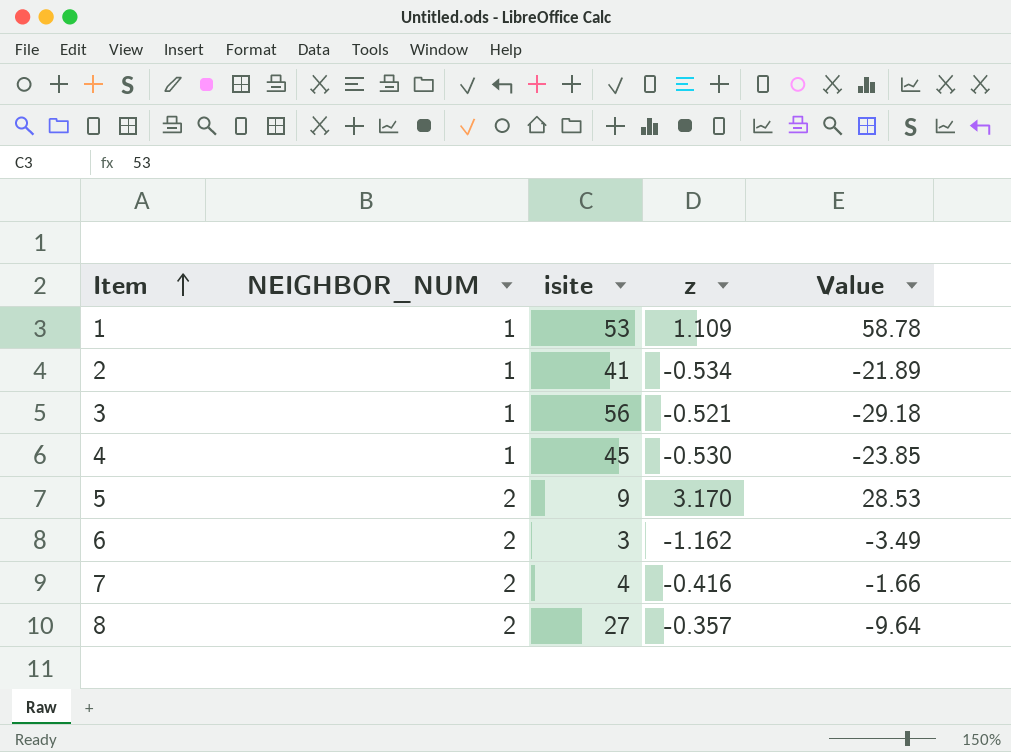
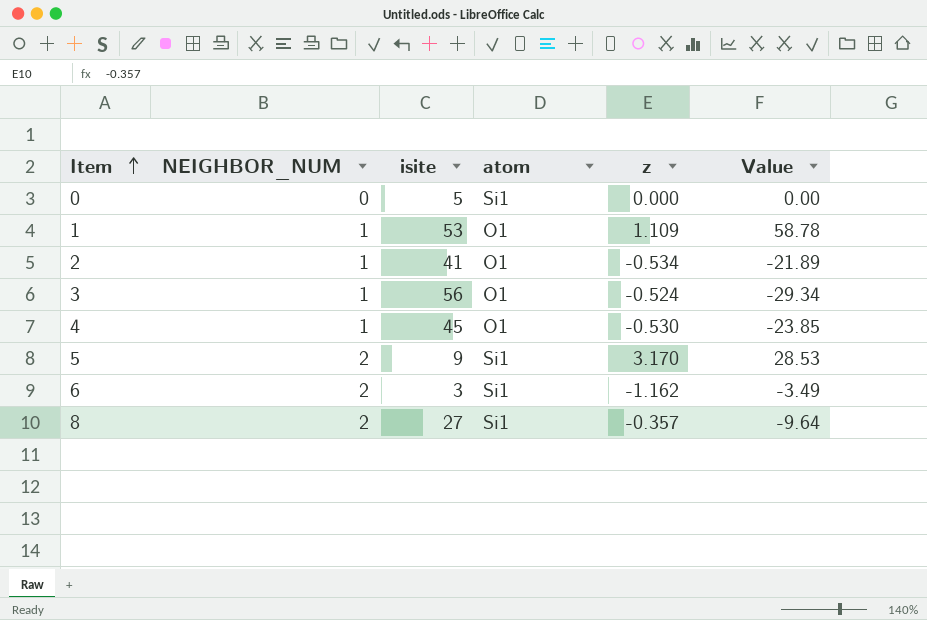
column atom | position: none -> 4
row 7: 2 | 4 | -0.416 | -1.66 -> none
row 0: none -> 0 | 5 | Si1 | 0.000 | 0.00
3 | z: -0.521 -> -0.524
3 | Value: -29.18 -> -29.34

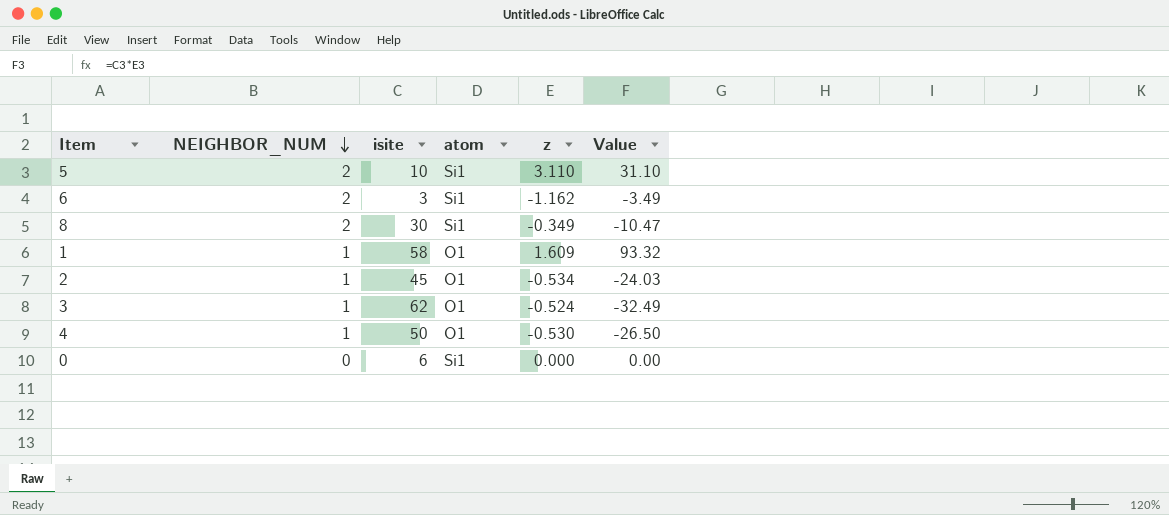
row order: Item ascending -> NEIGHBOR_NUM descending
5 | isite: 9 -> 10
5 | z: 3.170 -> 3.110
5 | Value: 28.53 -> 31.10
8 | isite: 27 -> 30
8 | z: -0.357 -> -0.349
8 | Value: -9.64 -> -10.47
1 | isite: 53 -> 58
1 | z: 1.109 -> 1.609
1 | Value: 58.78 -> 93.32
2 | isite: 41 -> 45
2 | Value: -21.89 -> -24.03
3 | isite: 56 -> 62
3 | Value: -29.34 -> -32.49
4 | isite: 45 -> 50
4 | Value: -23.85 -> -26.50
0 | isite: 5 -> 6

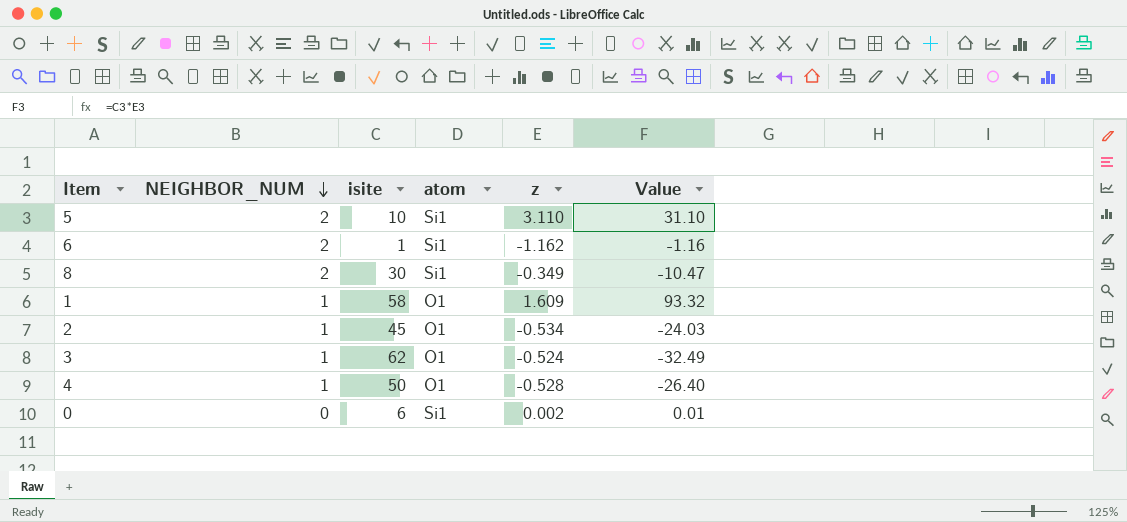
6 | isite: 3 -> 1
6 | Value: -3.49 -> -1.16
4 | z: -0.530 -> -0.528
4 | Value: -26.50 -> -26.40
0 | z: 0.000 -> 0.002
0 | Value: 0.00 -> 0.01

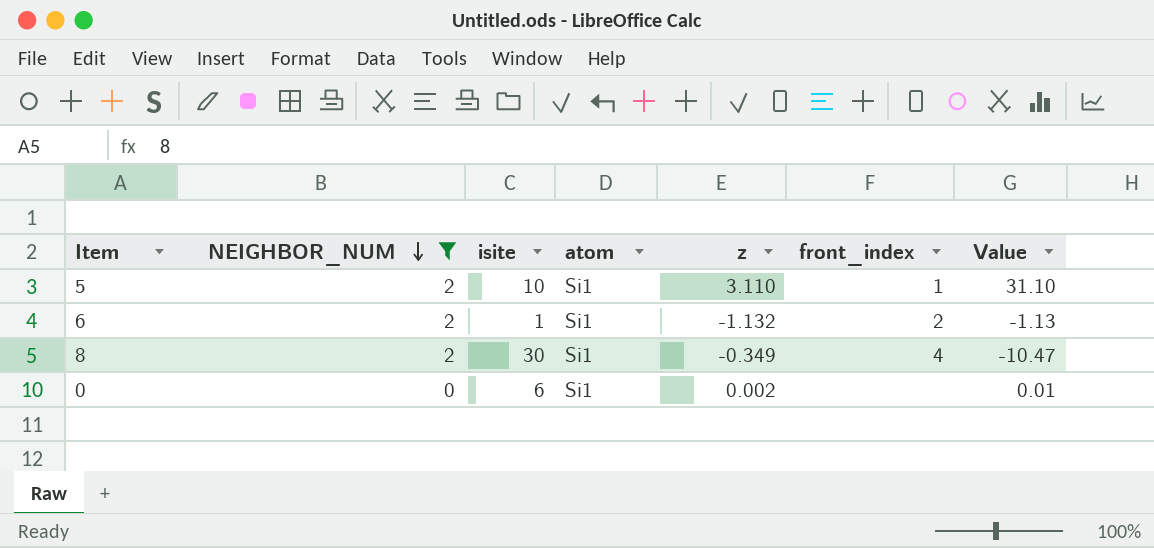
filter: none -> NEIGHBOR_NUM != 1
column front_index | position: none -> 6
6 | z: -1.162 -> -1.132
6 | Value: -1.16 -> -1.13

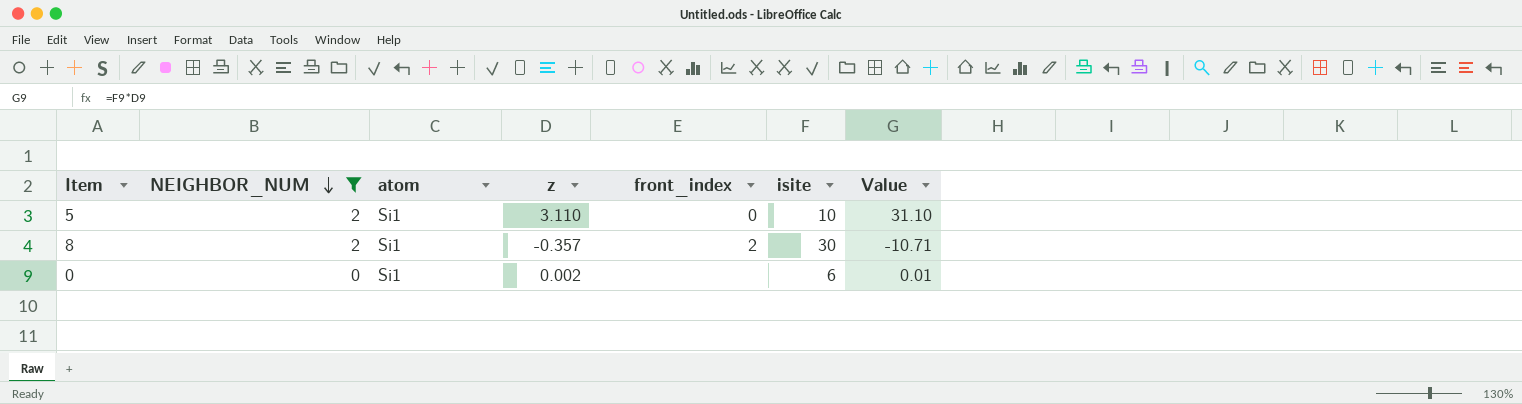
column isite | position: 3 -> 6
row 6: 2 | 1 | Si1 | -1.132 | 2 | -1.13 -> none
5 | front_index: 1 -> 0
8 | z: -0.349 -> -0.357
8 | front_index: 4 -> 2
8 | Value: -10.47 -> -10.71

